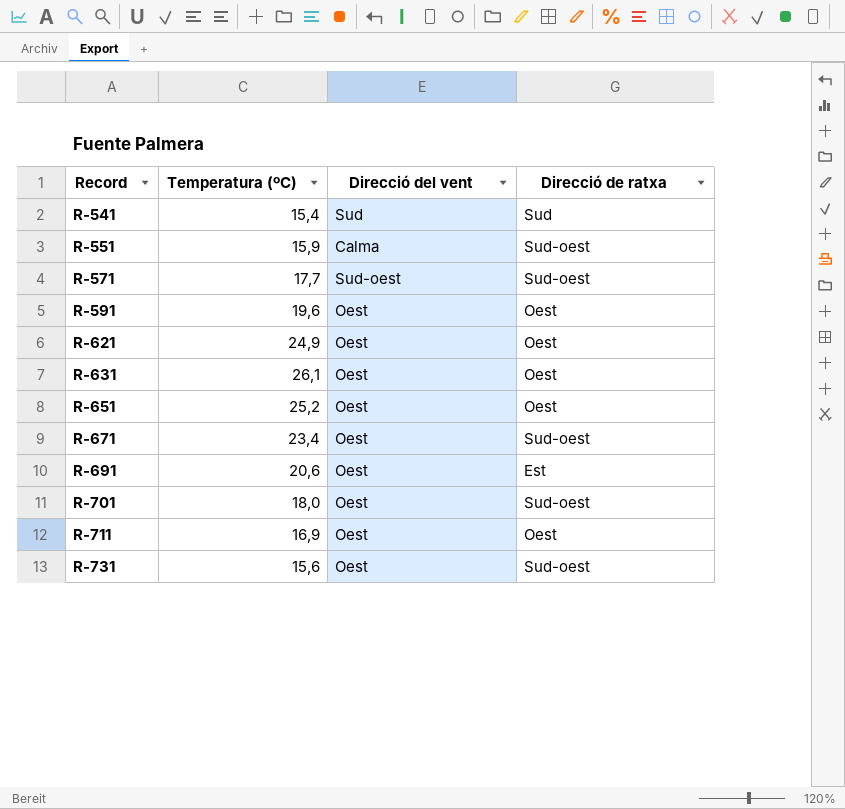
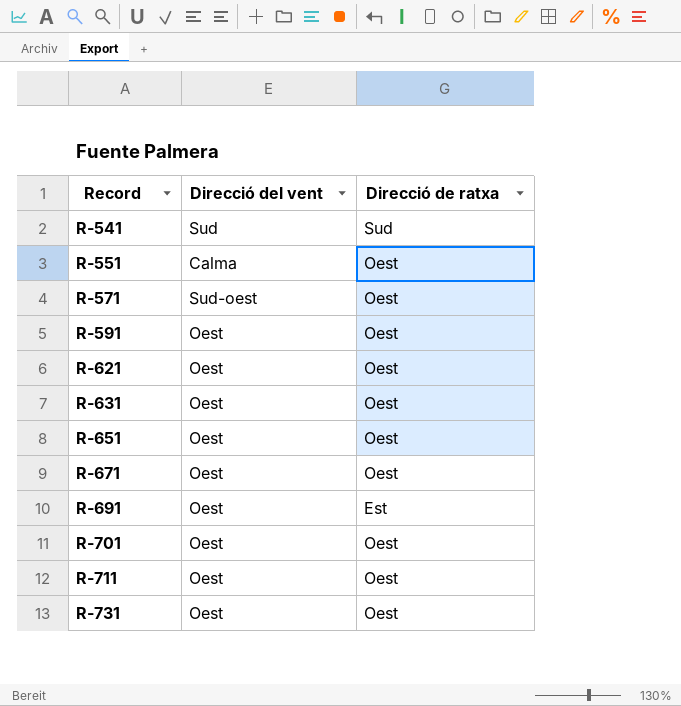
column Temperatura (ºC) | position: 2 -> none
R-551 | Direcció de ratxa: Sud-oest -> Oest
R-571 | Direcció de ratxa: Sud-oest -> Oest
R-671 | Direcció de ratxa: Sud-oest -> Oest
R-701 | Direcció de ratxa: Sud-oest -> Oest
R-731 | Direcció de ratxa: Sud-oest -> Oest

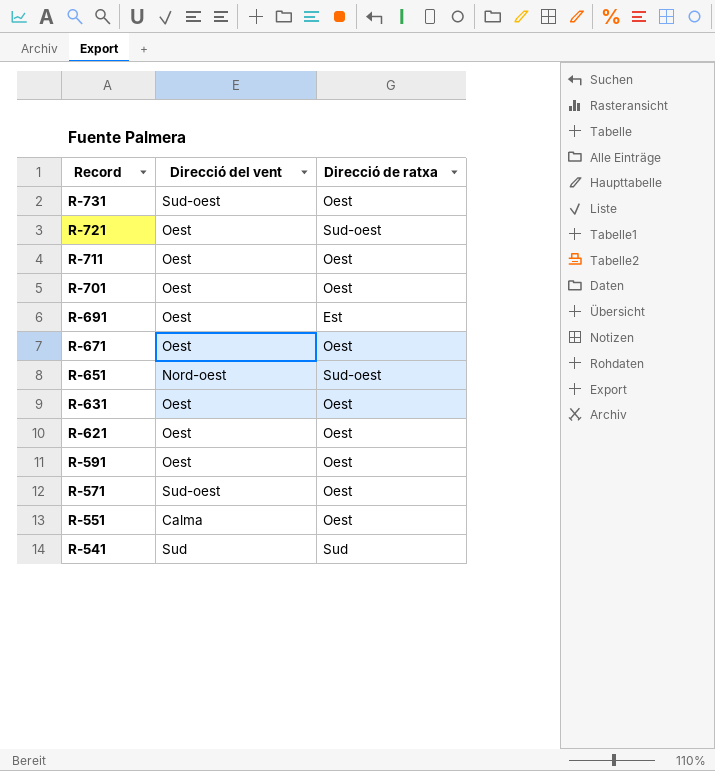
row order: Record ascending -> Record descending
R-731 | Direcció del vent: Oest -> Sud-oest
row R-721: none -> Oest | Sud-oest
R-651 | Direcció del vent: Oest -> Nord-oest
R-651 | Direcció de ratxa: Oest -> Sud-oest

